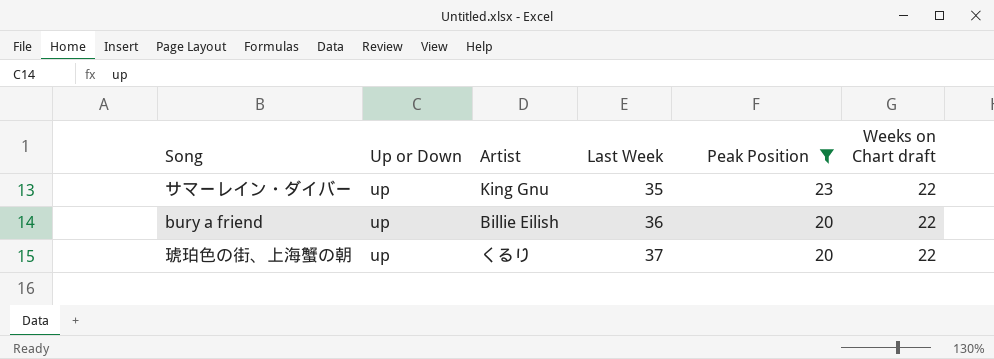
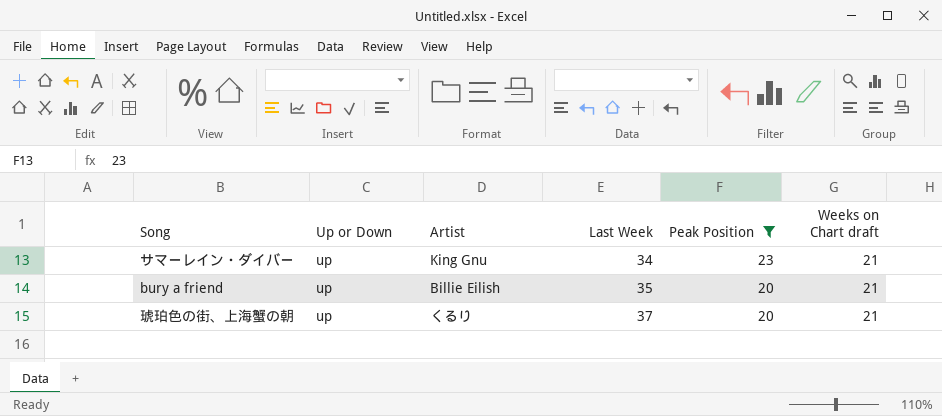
サマーレイン・ダイバー | Last Week: 35 -> 34
サマーレイン・ダイバー | Weeks on Chart draft: 22 -> 21
bury a friend | Last Week: 36 -> 35
bury a friend | Weeks on Chart draft: 22 -> 21
琥珀色の街、上海蟹の朝 | Weeks on Chart draft: 22 -> 21

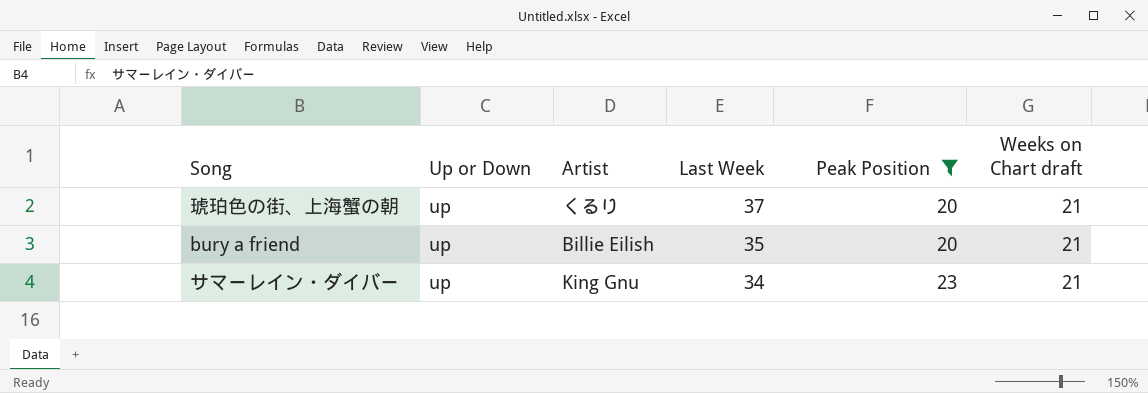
row order: Last Week ascending -> Last Week descending

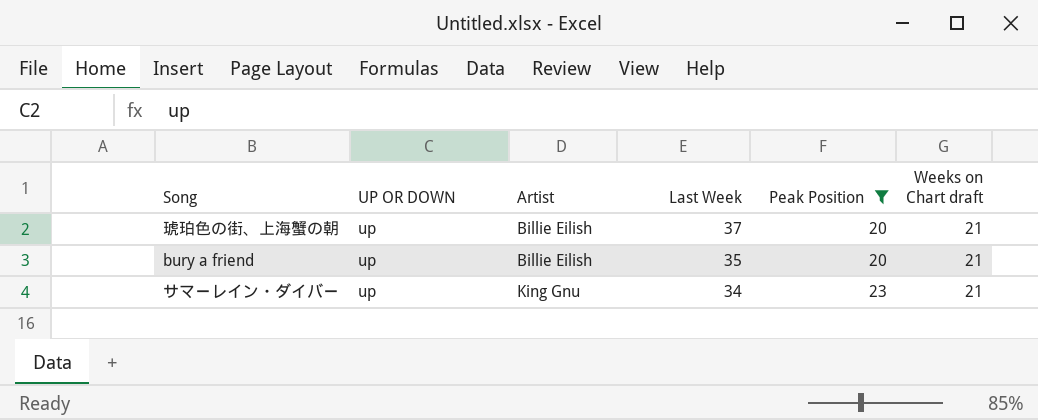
column name: Up or Down -> UP OR DOWN
琥珀色の街、上海蟹の朝 | Artist: くるり -> Billie Eilish

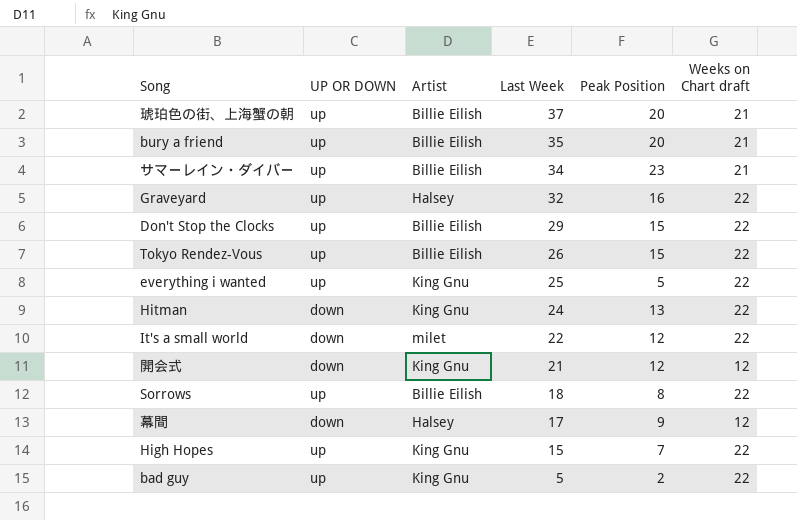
filter: Peak Position >= 20 -> none
サマーレイン・ダイバー | Artist: King Gnu -> Billie Eilish

